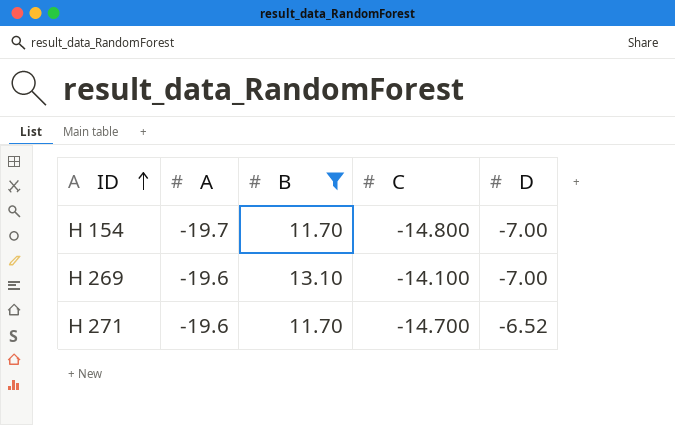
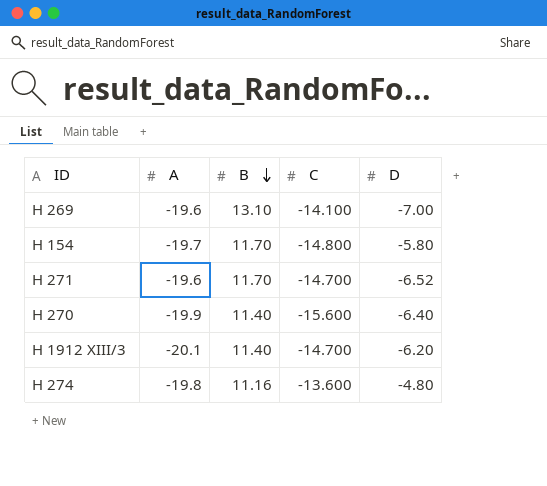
filter: B >= 11.70 -> none
row order: ID ascending -> B descending
H 154 | D: -7.00 -> -5.80

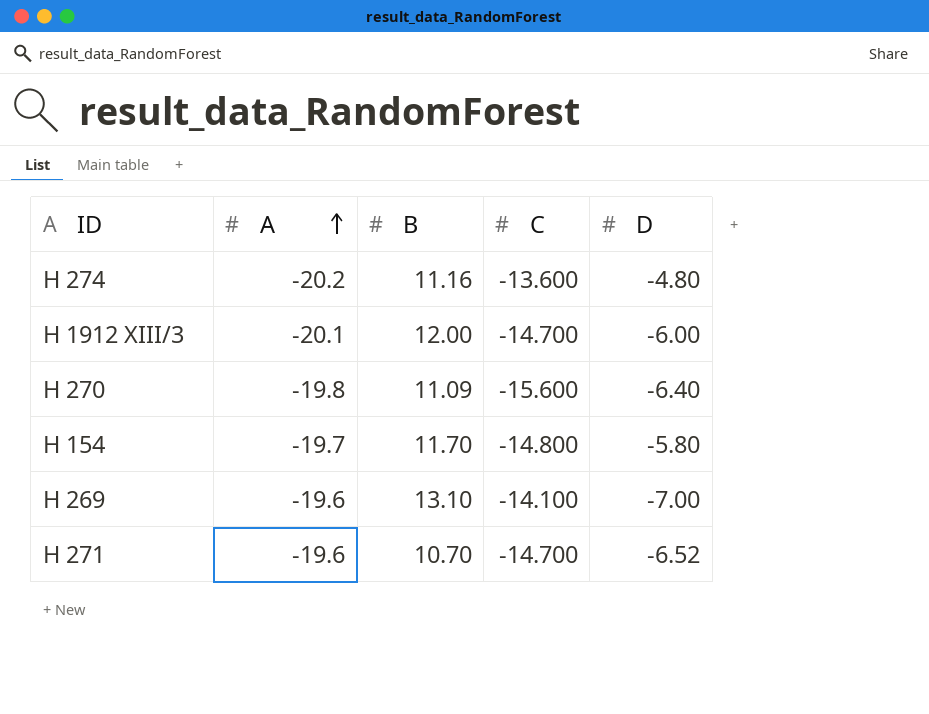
row order: B descending -> A ascending
H 274 | A: -19.8 -> -20.2
H 1912 XIII/3 | B: 11.40 -> 12.00
H 1912 XIII/3 | D: -6.20 -> -6.00
H 270 | A: -19.9 -> -19.8
H 270 | B: 11.40 -> 11.09
H 271 | B: 11.70 -> 10.70

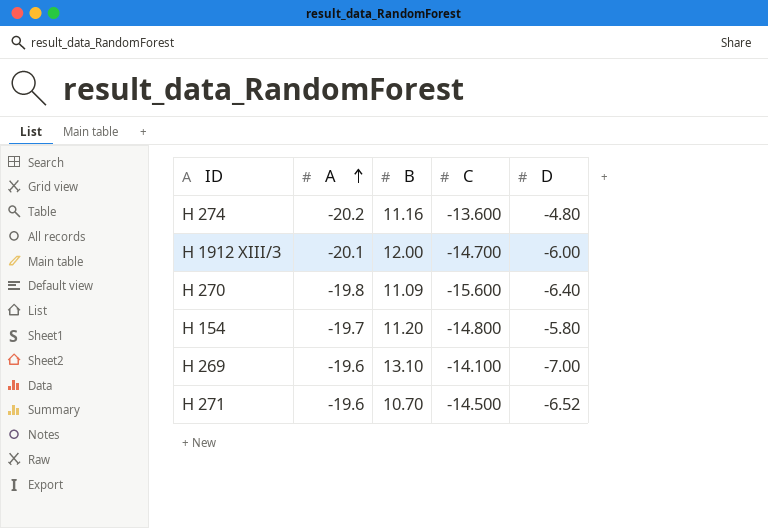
H 154 | B: 11.70 -> 11.20
H 271 | C: -14.700 -> -14.500

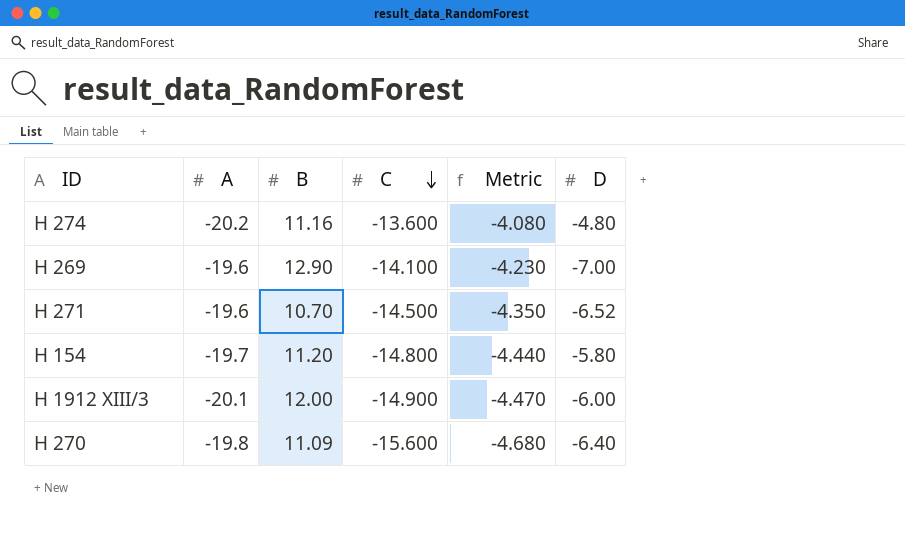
row order: A ascending -> C descending
column Metric | formula: none -> [C] * 0.3
H 269 | B: 13.10 -> 12.90
H 1912 XIII/3 | C: -14.700 -> -14.900

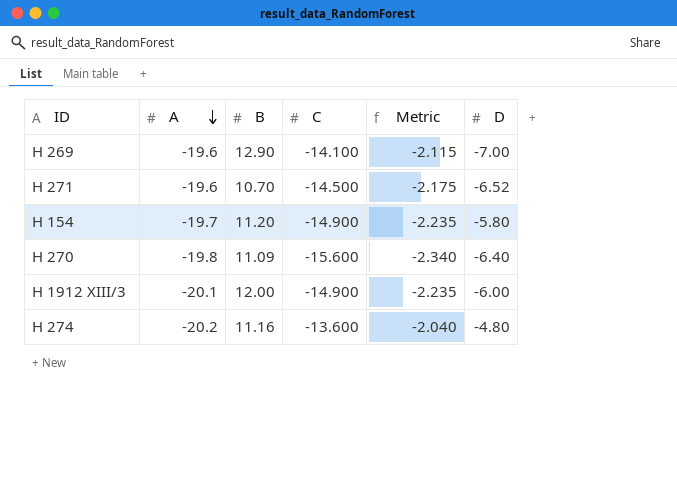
row order: C descending -> A descending
column Metric | formula: [C] * 0.3 -> [C] * 0.15
H 154 | C: -14.800 -> -14.900

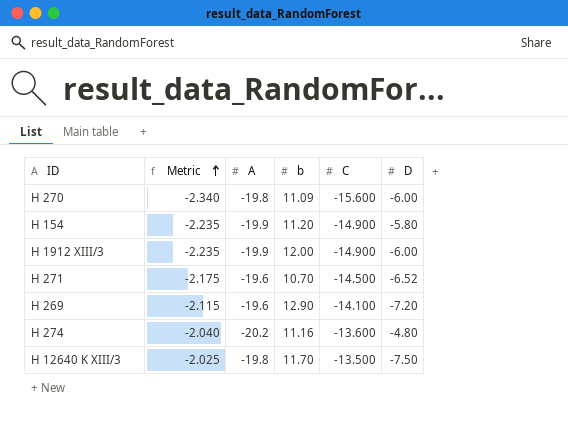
row order: A descending -> Metric ascending
column Metric | position: 5 -> 2
column name: B -> b
H 270 | D: -6.40 -> -6.00
H 154 | A: -19.7 -> -19.9
H 1912 XIII/3 | A: -20.1 -> -19.9
H 269 | D: -7.00 -> -7.20
row H 12640 K XIII/3: none -> -2.025 | -19.8 | 11.70 | -13.500 | -7.50

